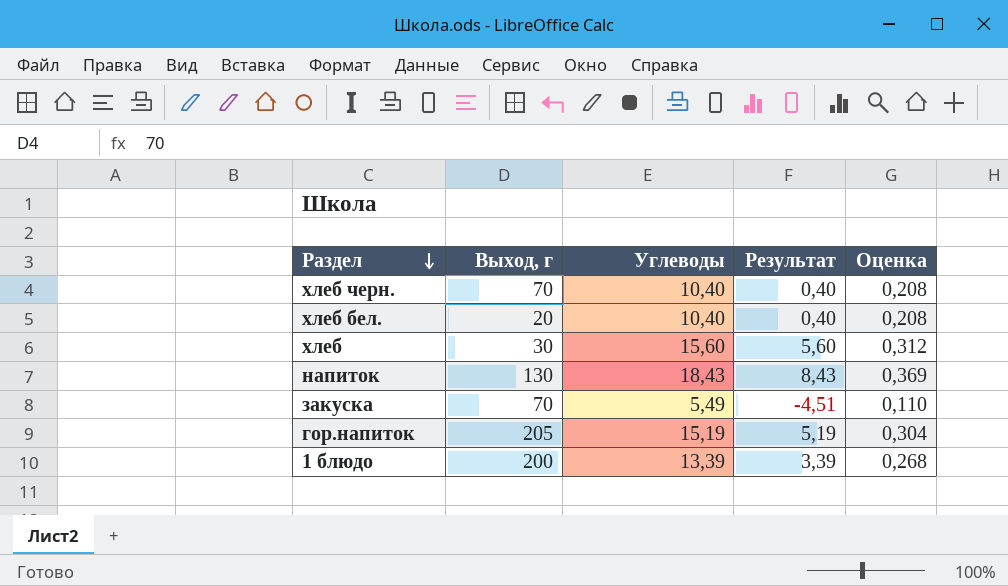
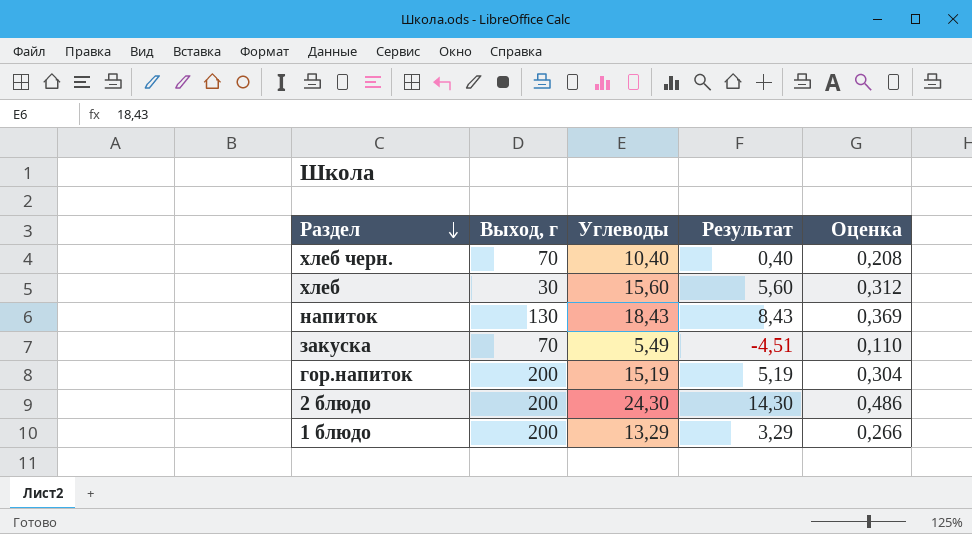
row хлеб бел.: 20 | 10,40 | 0,40 | 0,208 -> none
гор.напиток | Выход, г: 205 -> 200
row 2 блюдо: none -> 200 | 24,30 | 14,30 | 0,486
1 блюдо | Углеводы: 13,39 -> 13,29
1 блюдо | Результат: 3,39 -> 3,29
1 блюдо | Оценка: 0,268 -> 0,266

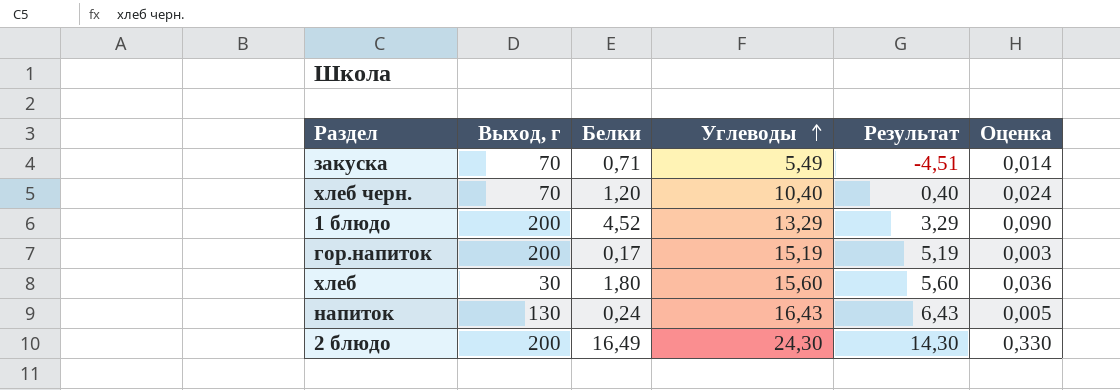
row order: Раздел descending -> Углеводы ascending
column Белки | position: none -> 3
column Оценка | formula: [Углеводы] * 0,02 -> [Белки] * 0,02
напиток | Углеводы: 18,43 -> 16,43
напиток | Результат: 8,43 -> 6,43

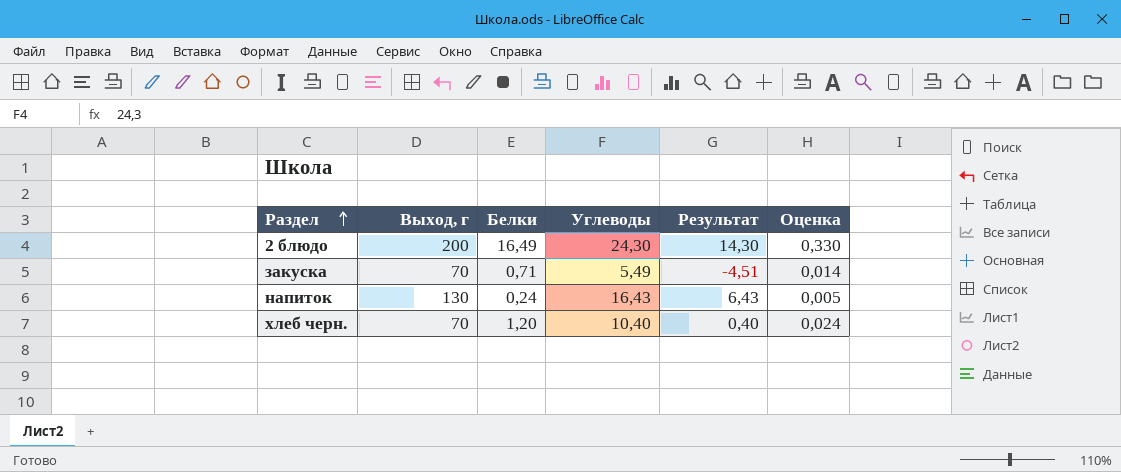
row order: Углеводы ascending -> Раздел ascending
row 1 блюдо: 200 | 4,52 | 13,29 | 3,29 | 0,090 -> none
row гор.напиток: 200 | 0,17 | 15,19 | 5,19 | 0,003 -> none
row хлеб: 30 | 1,80 | 15,60 | 5,60 | 0,036 -> none

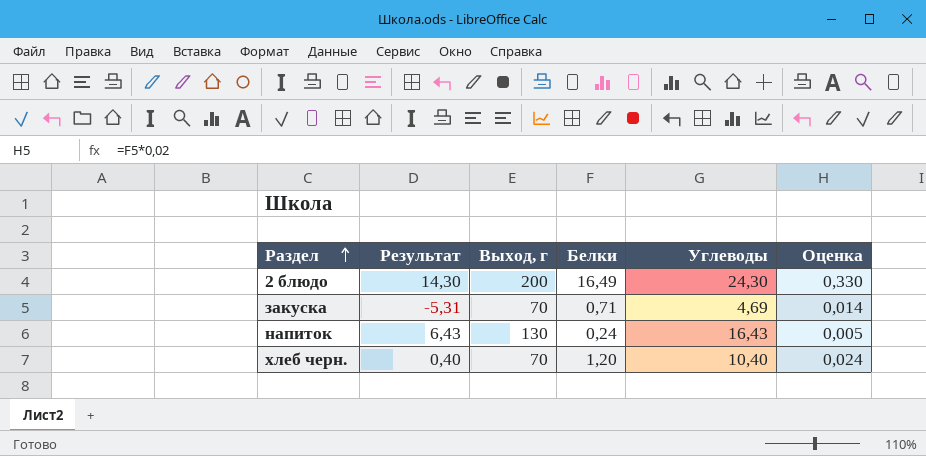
column Результат | position: 5 -> 2
закуска | Результат: -4,51 -> -5,31
закуска | Углеводы: 5,49 -> 4,69

